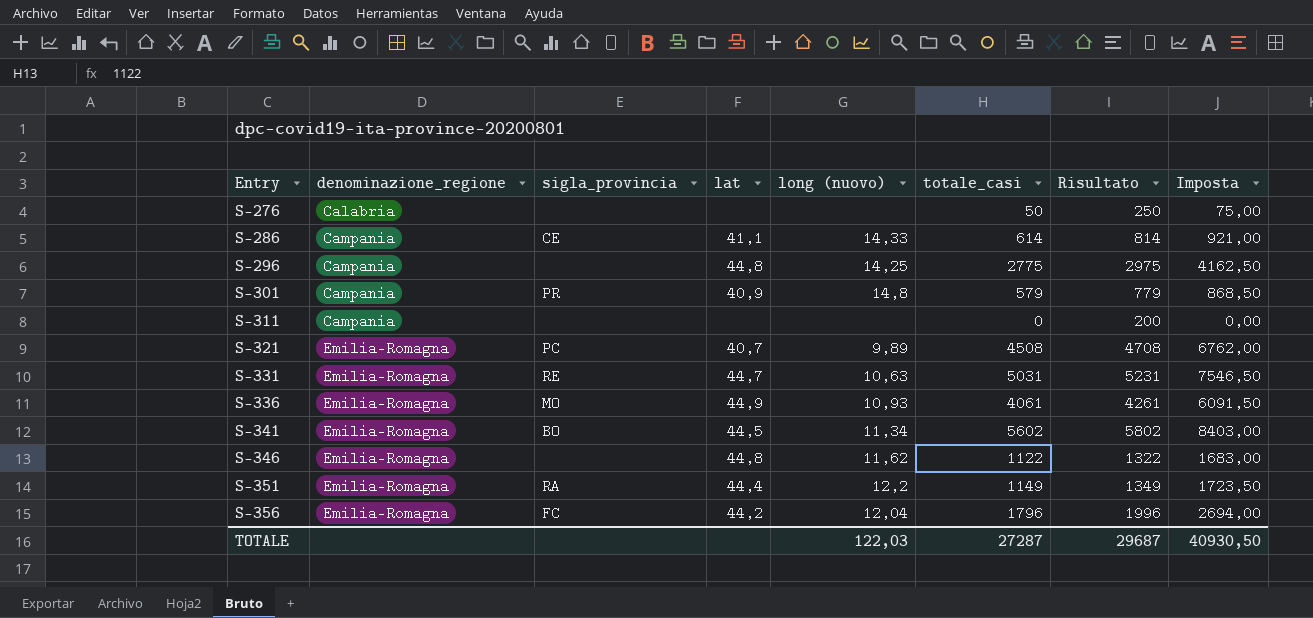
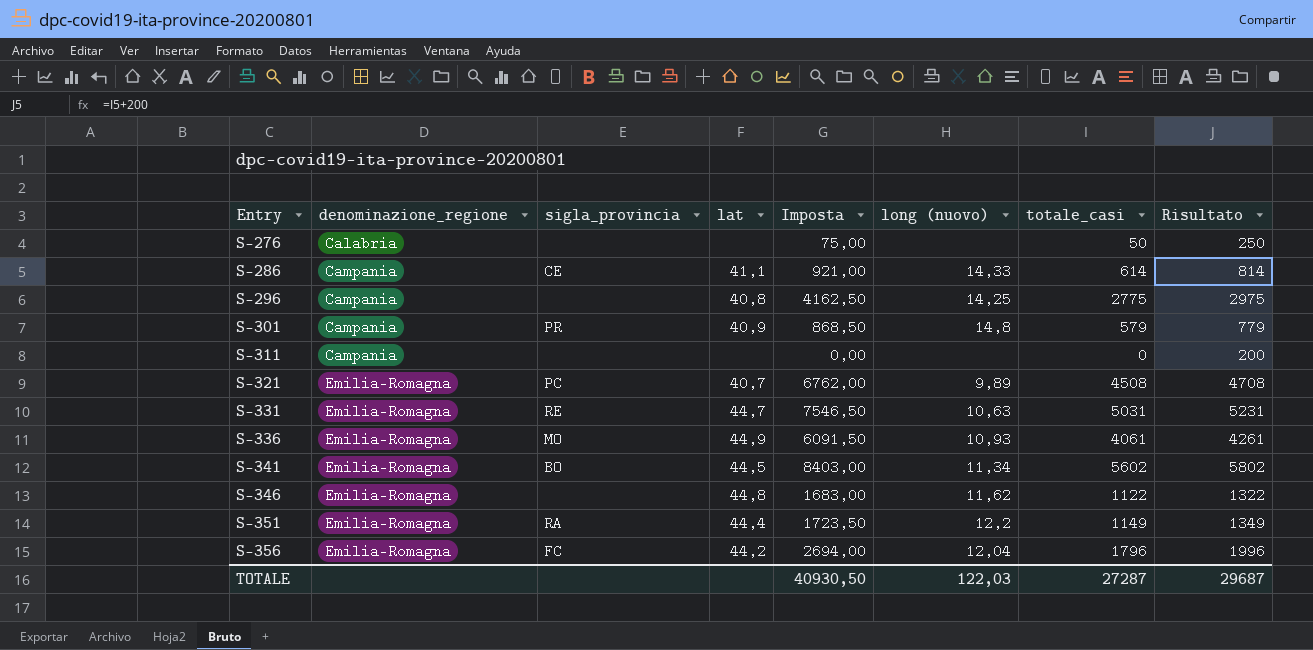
column Imposta | position: 8 -> 5
S-296 | lat: 44,8 -> 40,8

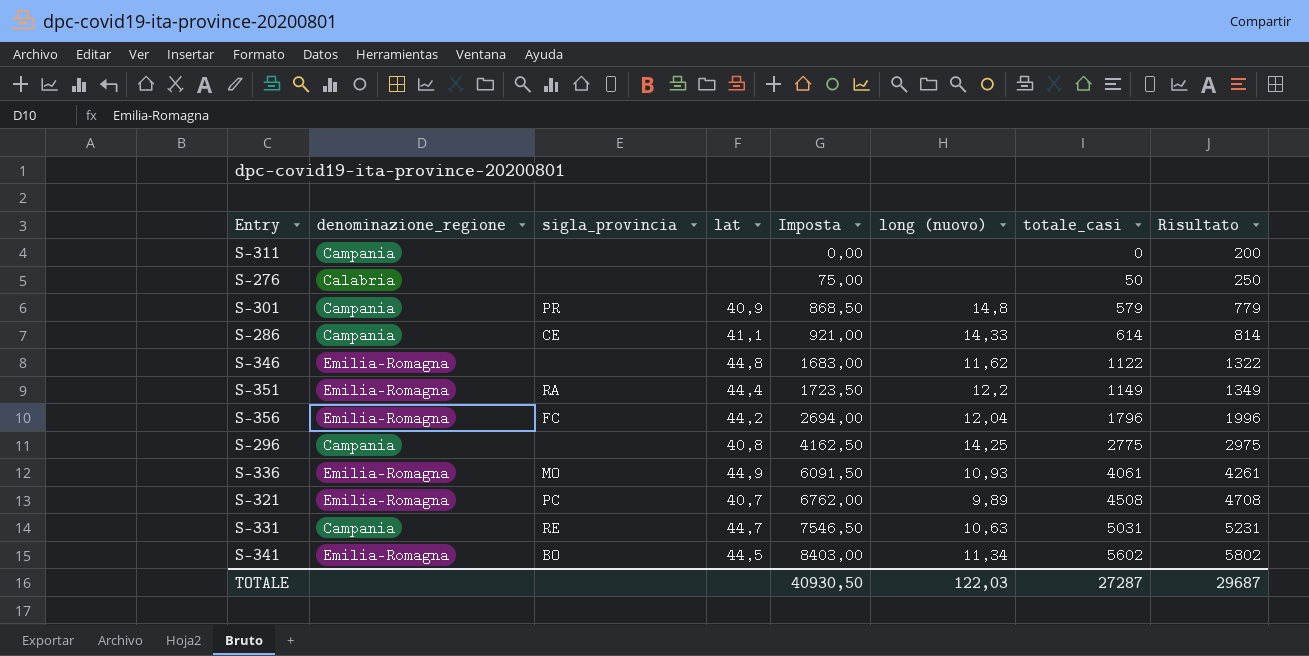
row order: Entry ascending -> Imposta ascending
S-331 | denominazione_regione: Emilia-Romagna -> Campania

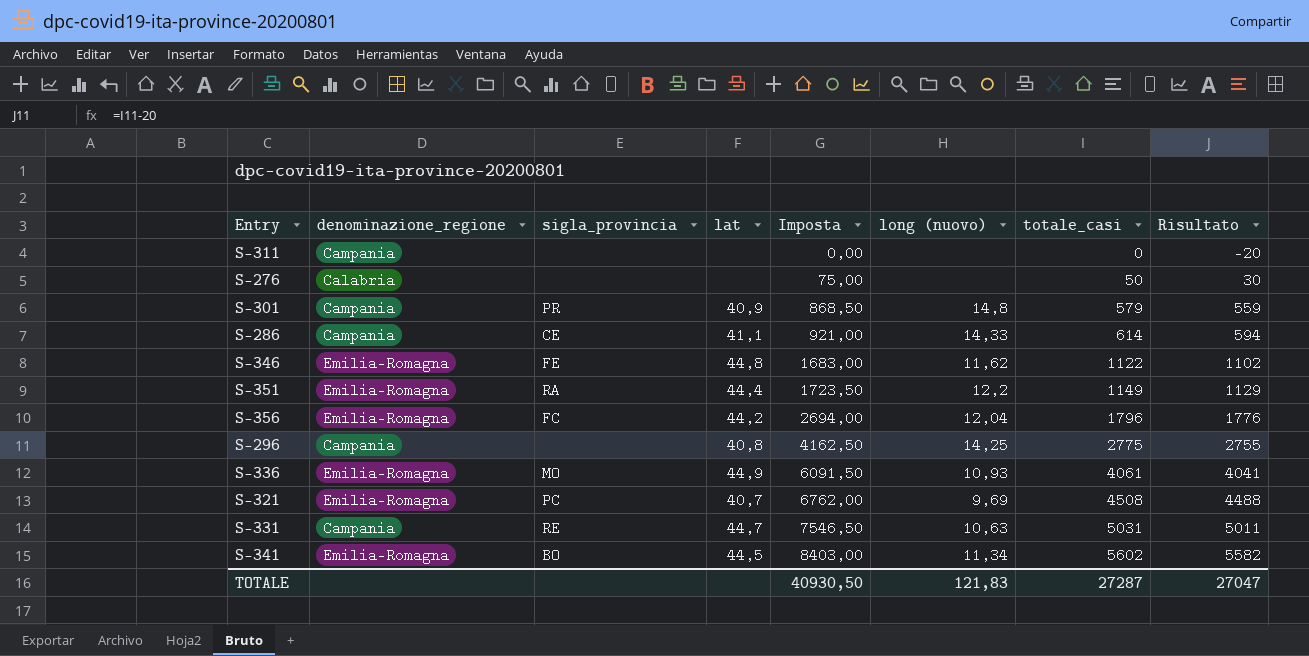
column Risultato | formula: [totale_casi] + 200 -> [totale_casi] - 20
S-346 | sigla_provincia: none -> FE
S-321 | long (nuovo): 9,89 -> 9,69
TOTALE | long (nuovo): 122,03 -> 121,83
TOTALE | Risultato: 29687 -> 27047

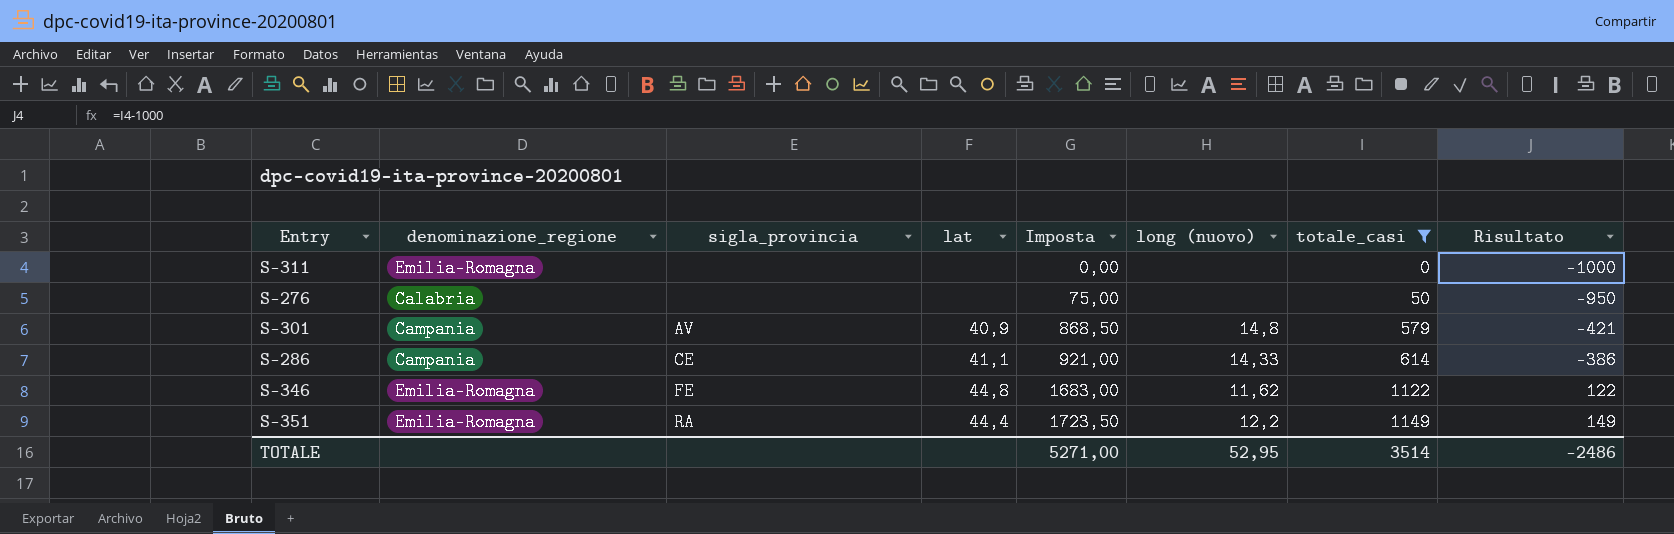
filter: none -> totale_casi <= 1149
column Risultato | formula: [totale_casi] - 20 -> [totale_casi] - 1000
S-311 | denominazione_regione: Campania -> Emilia-Romagna
S-301 | sigla_provincia: PR -> AV
TOTALE | Imposta: 40930,50 -> 5271,00
TOTALE | long (nuovo): 121,83 -> 52,95
TOTALE | totale_casi: 27287 -> 3514
TOTALE | Risultato: 27047 -> -2486

